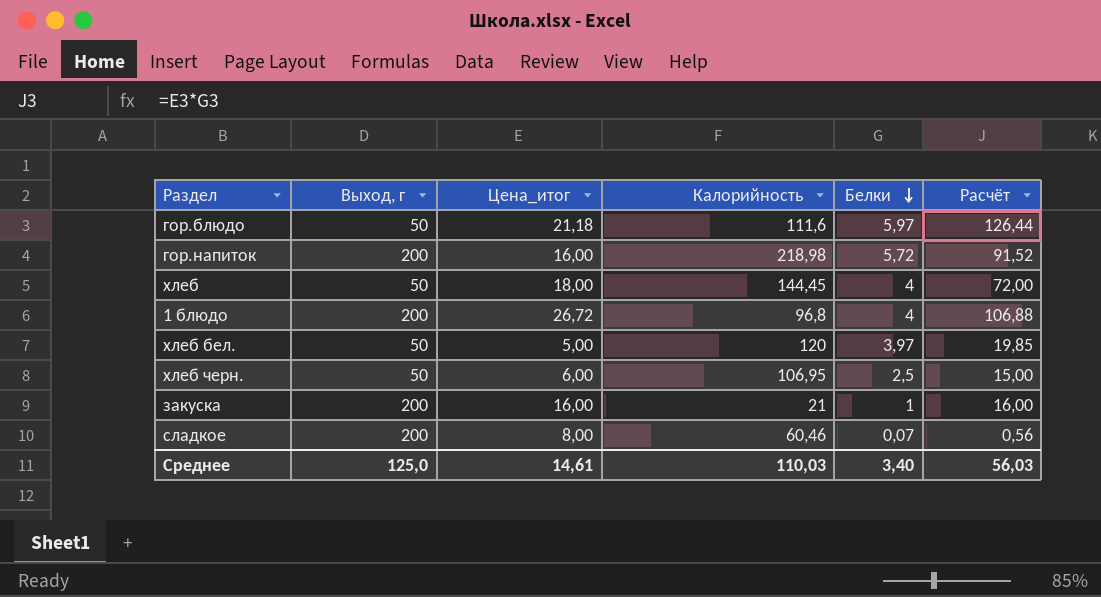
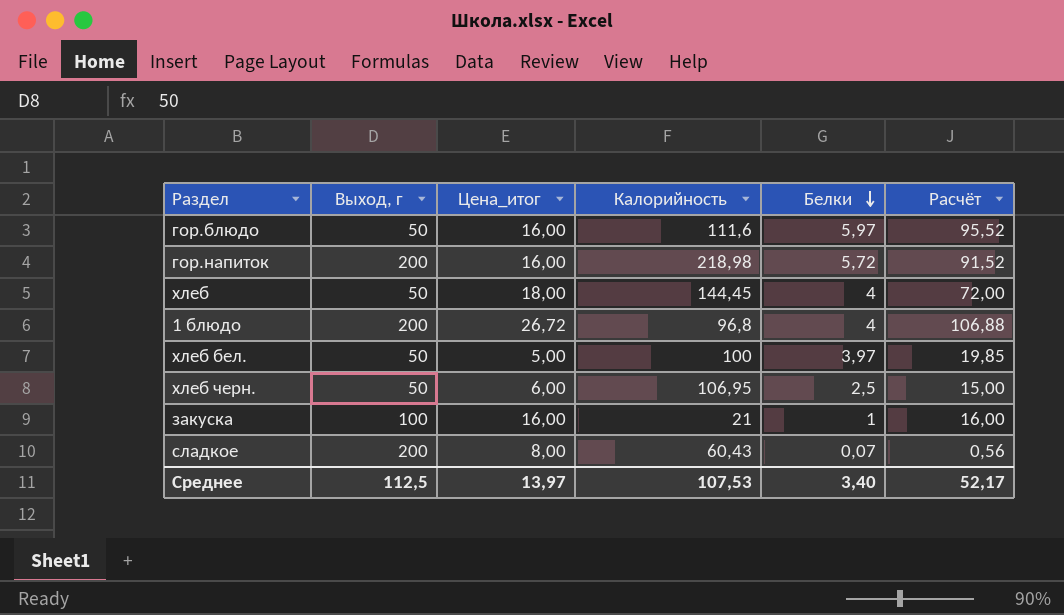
гор.блюдо | Цена_итог: 21,18 -> 16,00
гор.блюдо | Расчёт: 126,44 -> 95,52
хлеб бел. | Калорийность: 120 -> 100
закуска | Выход, г: 200 -> 100
сладкое | Калорийность: 60,46 -> 60,43
Среднее | Выход, г: 125,0 -> 112,5
Среднее | Цена_итог: 14,61 -> 13,97
Среднее | Калорийность: 110,03 -> 107,53
Среднее | Расчёт: 56,03 -> 52,17

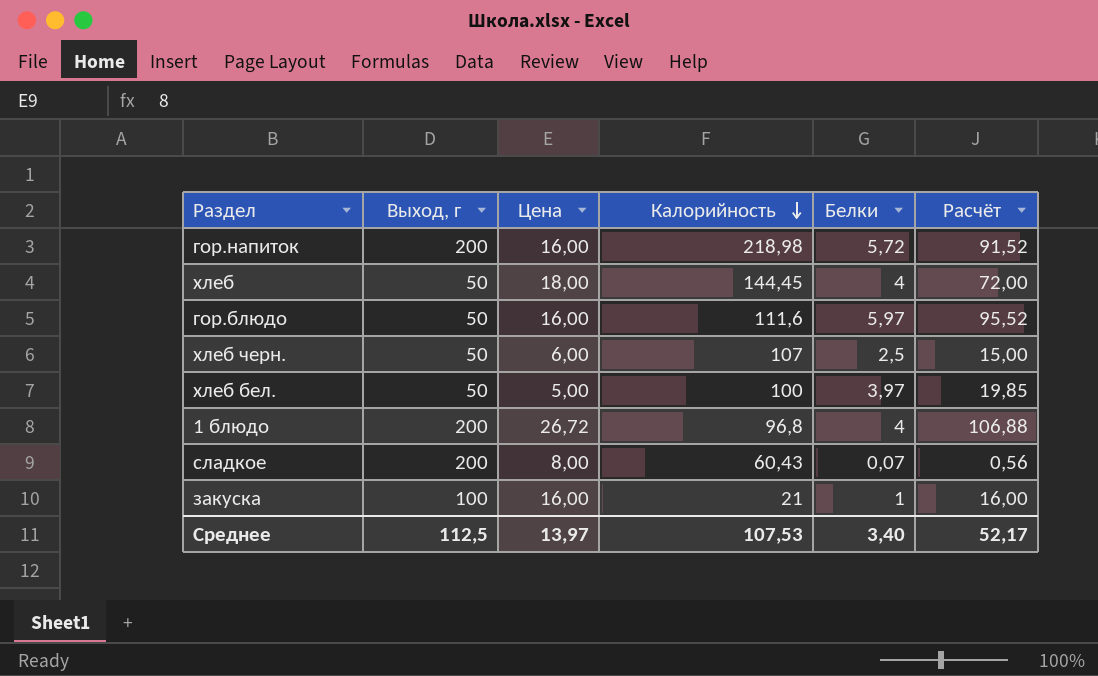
row order: Белки descending -> Калорийность descending
column name: Цена_итог -> Цена
хлеб черн. | Калорийность: 106,95 -> 107

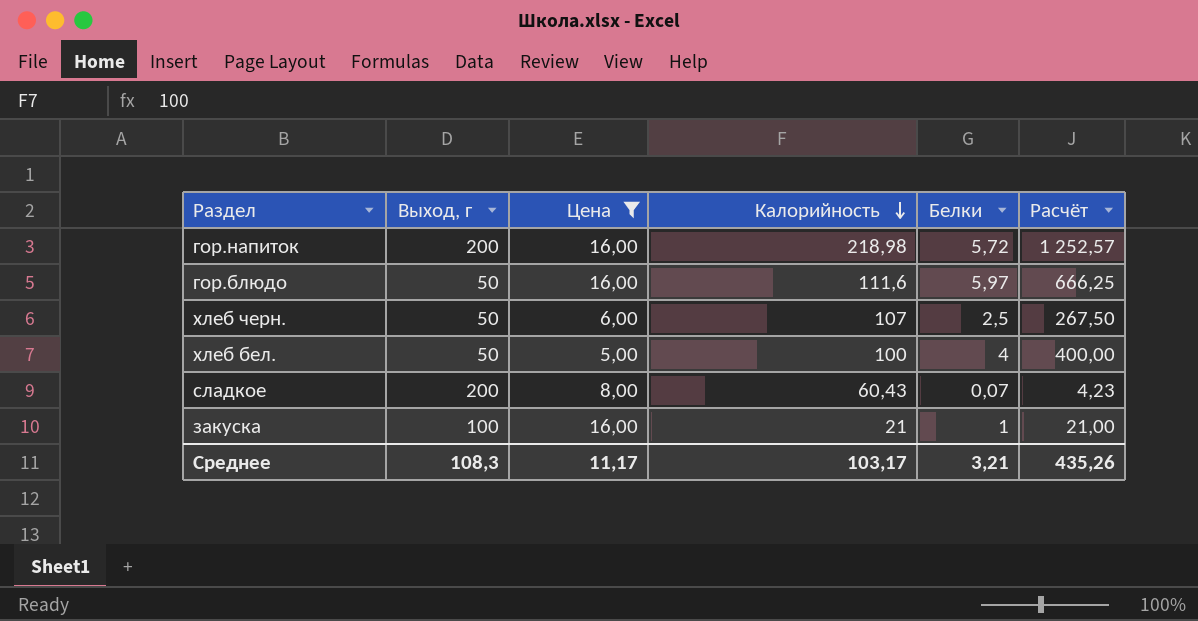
filter: none -> Цена <= 16,00
column Расчёт | formula: [Цена] * [Белки] -> [Калорийность] * [Белки]
хлеб бел. | Белки: 3,97 -> 4
Среднее | Выход, г: 112,5 -> 108,3
Среднее | Цена: 13,97 -> 11,17
Среднее | Калорийность: 107,53 -> 103,17
Среднее | Белки: 3,40 -> 3,21
Среднее | Расчёт: 52,17 -> 435,26

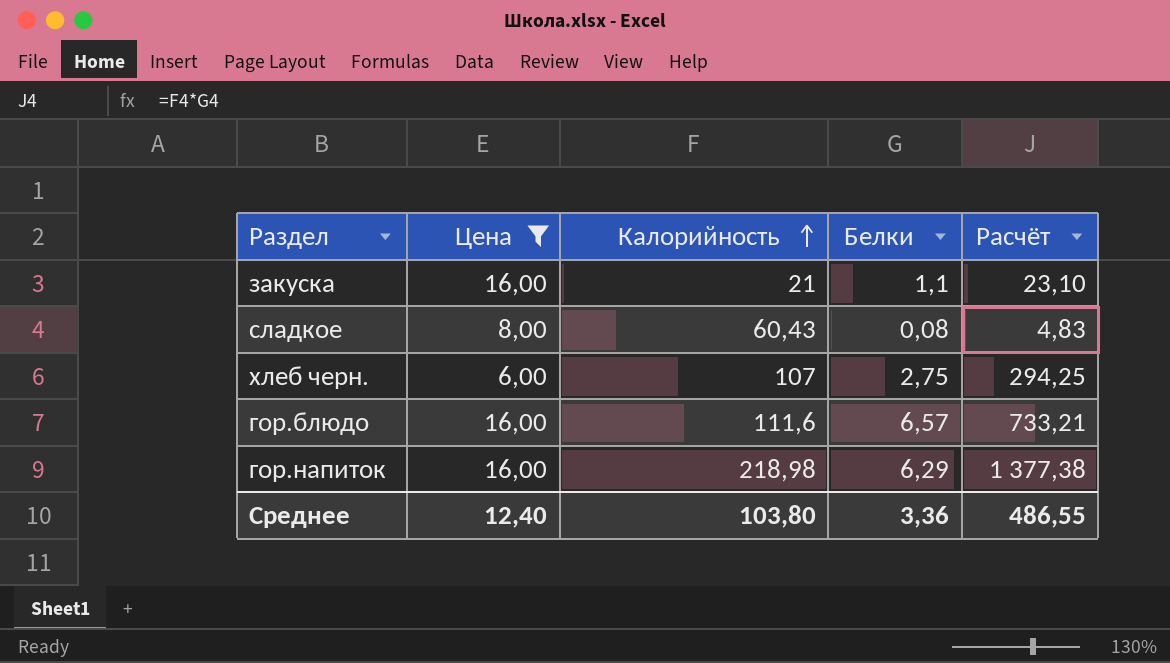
row order: Калорийность descending -> Калорийность ascending
column Выход, г | position: 2 -> none
row хлеб бел.: 50 | 5,00 | 100 | 4 | 400,00 -> none
закуска | Белки: 1 -> 1,1
закуска | Расчёт: 21,00 -> 23,10
сладкое | Белки: 0,07 -> 0,08
сладкое | Расчёт: 4,23 -> 4,83
хлеб черн. | Белки: 2,5 -> 2,75
хлеб черн. | Расчёт: 267,50 -> 294,25
гор.блюдо | Белки: 5,97 -> 6,57
гор.блюдо | Расчёт: 666,25 -> 733,21
гор.напиток | Белки: 5,72 -> 6,29
гор.напиток | Расчёт: 1 252,57 -> 1 377,38
Среднее | Цена: 11,17 -> 12,40
Среднее | Калорийность: 103,17 -> 103,80
Среднее | Белки: 3,21 -> 3,36
Среднее | Расчёт: 435,26 -> 486,55

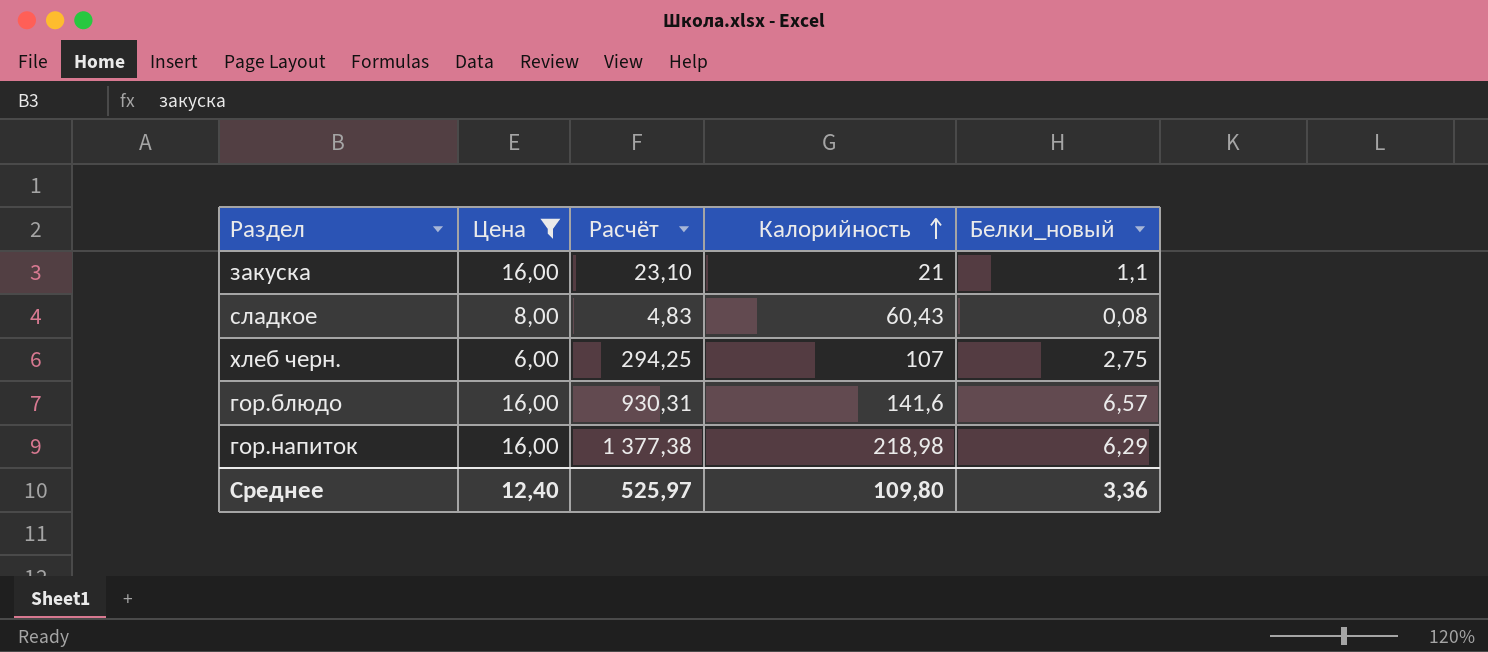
column Расчёт | position: 5 -> 3
column name: Белки -> Белки_новый
гор.блюдо | Расчёт: 733,21 -> 930,31
гор.блюдо | Калорийность: 111,6 -> 141,6
Среднее | Расчёт: 486,55 -> 525,97
Среднее | Калорийность: 103,80 -> 109,80

